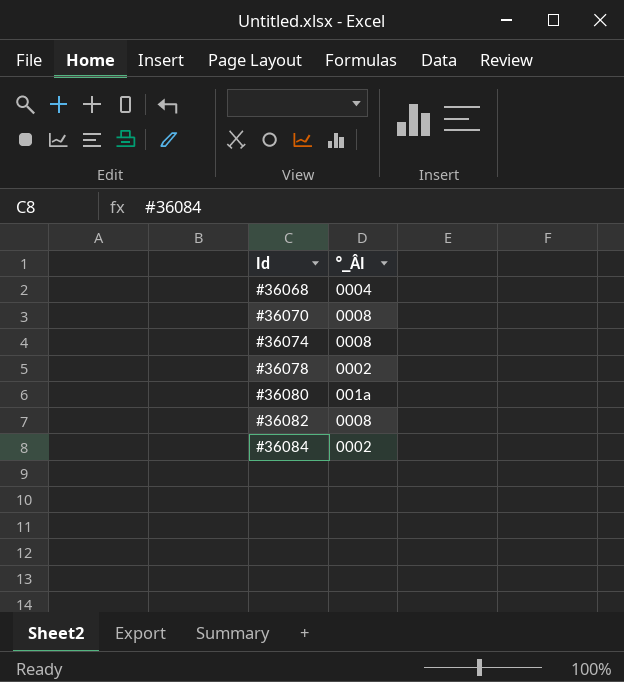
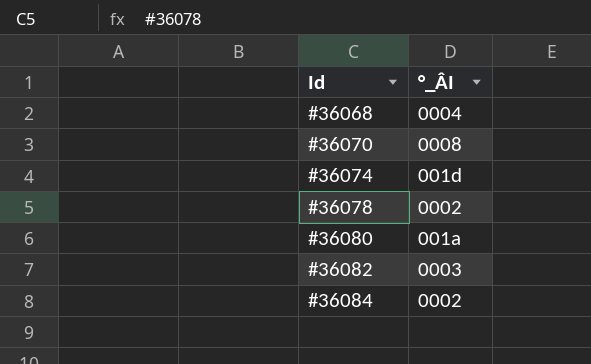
#36074 | °_ÂI: 0008 -> 001d
#36082 | °_ÂI: 0008 -> 0003

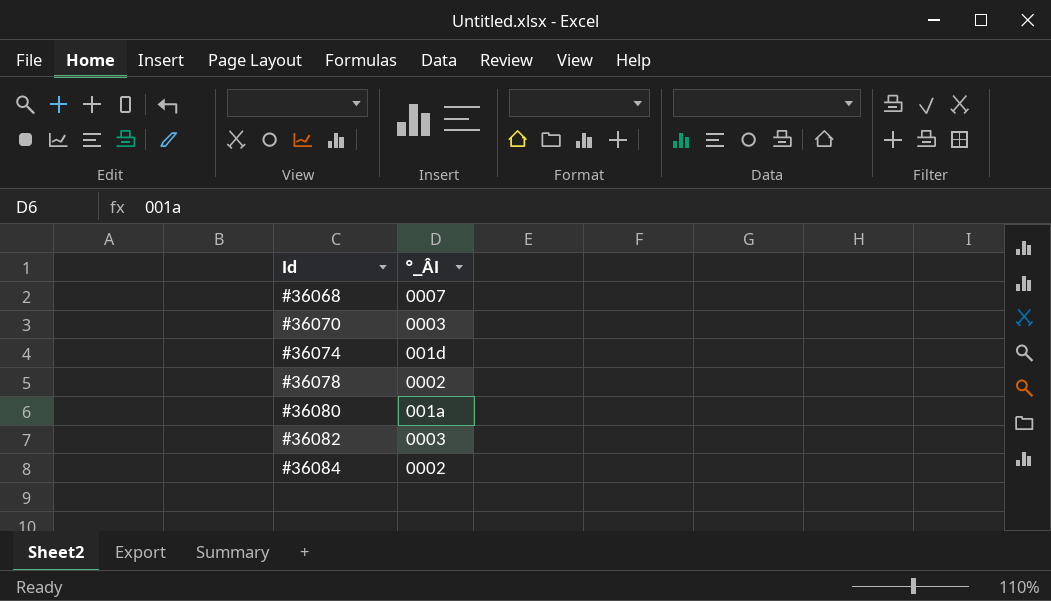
#36068 | °_ÂI: 0004 -> 0007
#36070 | °_ÂI: 0008 -> 0003

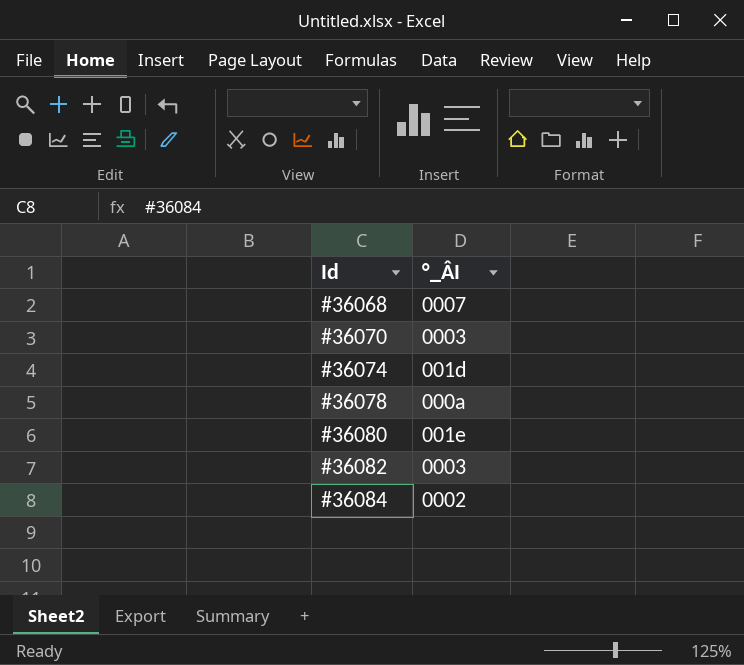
#36078 | °_ÂI: 0002 -> 000a
#36080 | °_ÂI: 001a -> 001e

